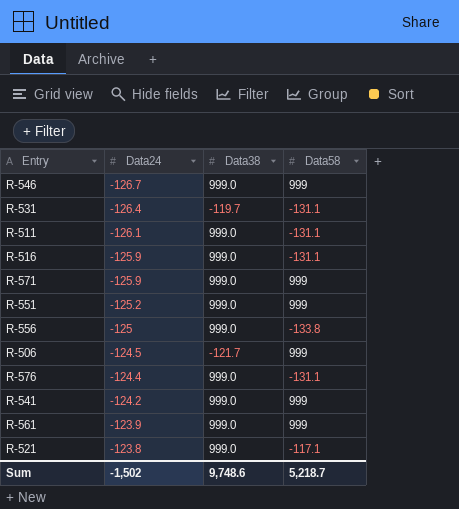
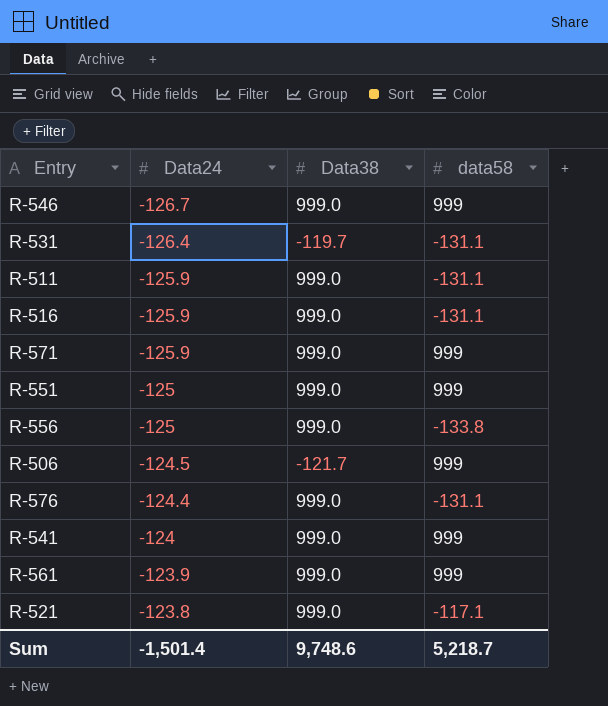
column name: Data58 -> data58
R-511 | Data24: -126.1 -> -125.9
R-551 | Data24: -125.2 -> -125
R-541 | Data24: -124.2 -> -124
Sum | Data24: -1,502 -> -1,501.4

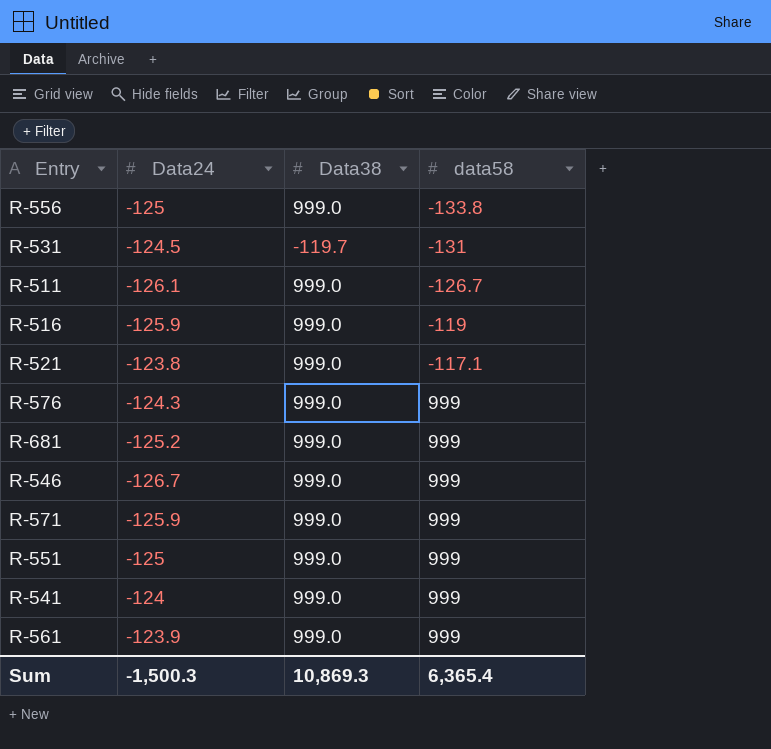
row order: Data24 ascending -> data58 ascending
row R-506: -124.5 | -121.7 | 999 -> none
R-531 | Data24: -126.4 -> -124.5
R-531 | data58: -131.1 -> -131
R-511 | Data24: -125.9 -> -126.1
R-511 | data58: -131.1 -> -126.7
R-516 | data58: -131.1 -> -119
R-576 | Data24: -124.4 -> -124.3
R-576 | data58: -131.1 -> 999
row R-681: none -> -125.2 | 999.0 | 999
Sum | Data24: -1,501.4 -> -1,500.3
Sum | Data38: 9,748.6 -> 10,869.3
Sum | data58: 5,218.7 -> 6,365.4

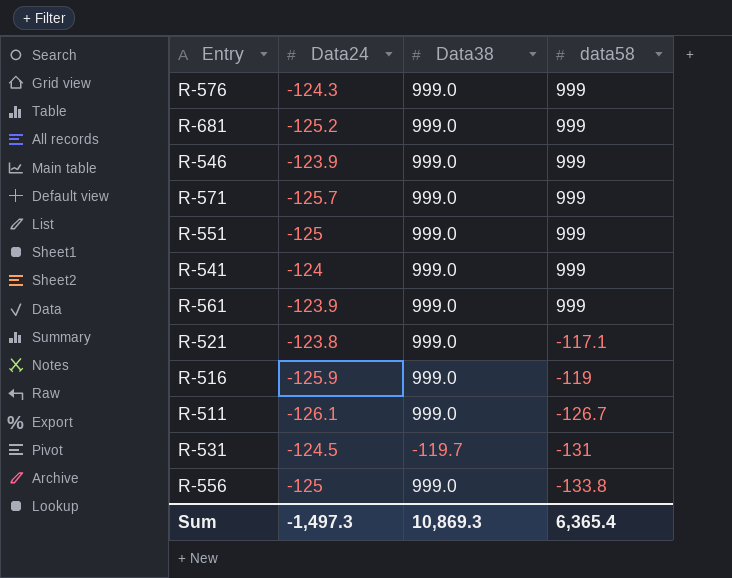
row order: data58 ascending -> data58 descending
R-546 | Data24: -126.7 -> -123.9
R-571 | Data24: -125.9 -> -125.7
Sum | Data24: -1,500.3 -> -1,497.3

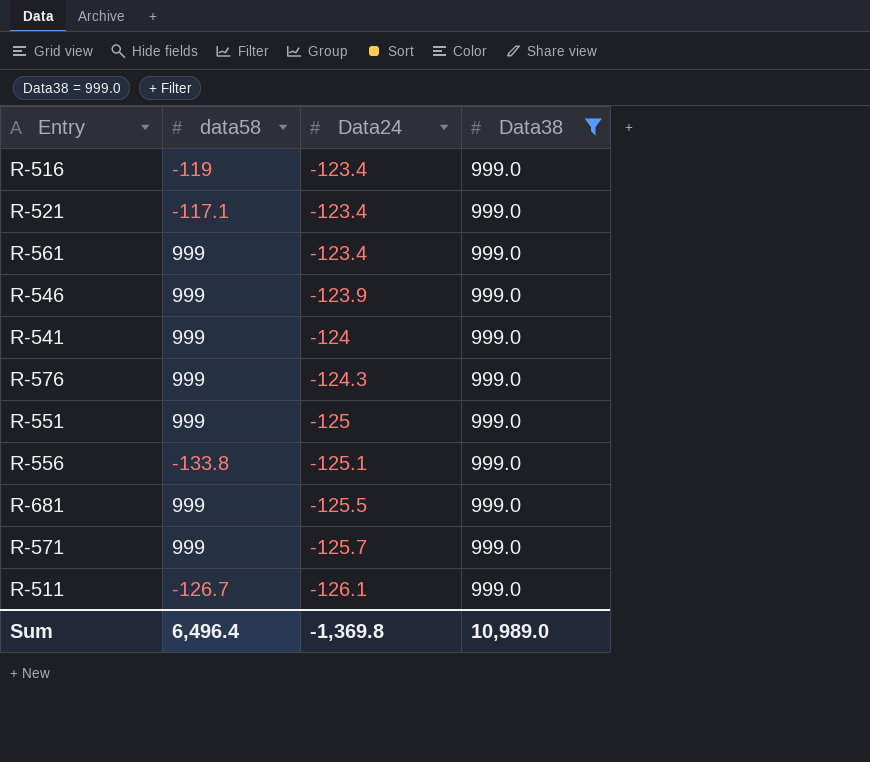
filter: none -> Data38 = 999.0
row order: data58 descending -> Data24 descending
column data58 | position: 4 -> 2
R-516 | Data24: -125.9 -> -123.4
R-521 | Data24: -123.8 -> -123.4
R-561 | Data24: -123.9 -> -123.4
R-556 | Data24: -125 -> -125.1
R-681 | Data24: -125.2 -> -125.5
Sum | data58: 6,365.4 -> 6,496.4
Sum | Data24: -1,497.3 -> -1,369.8
Sum | Data38: 10,869.3 -> 10,989.0

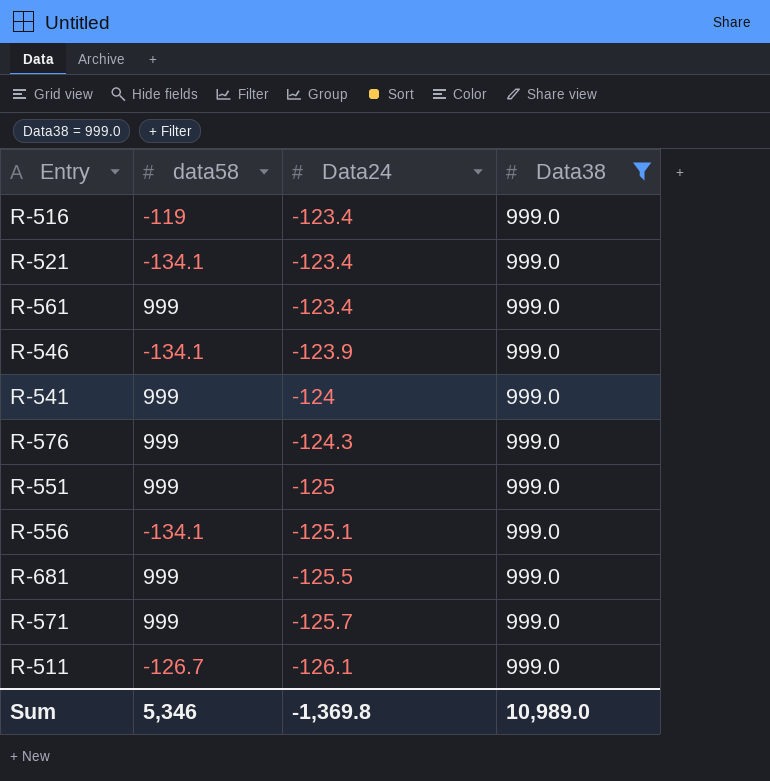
R-521 | data58: -117.1 -> -134.1
R-546 | data58: 999 -> -134.1
R-556 | data58: -133.8 -> -134.1
Sum | data58: 6,496.4 -> 5,346

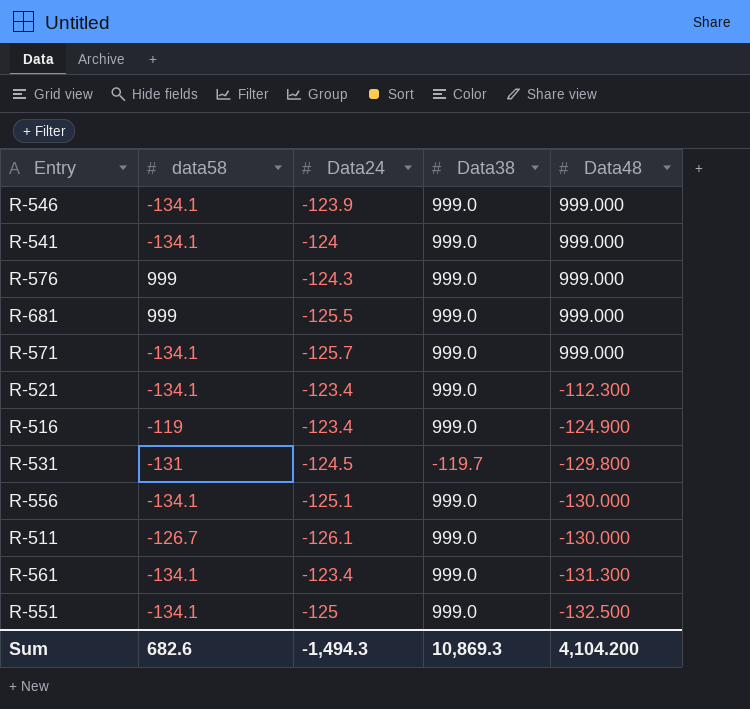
filter: Data38 = 999.0 -> none
row order: Data24 descending -> Data48 descending
column Data48 | position: none -> 5
R-541 | data58: 999 -> -134.1
R-571 | data58: 999 -> -134.1
R-561 | data58: 999 -> -134.1
R-551 | data58: 999 -> -134.1
Sum | data58: 5,346 -> 682.6
Sum | Data24: -1,369.8 -> -1,494.3
Sum | Data38: 10,989.0 -> 10,869.3

